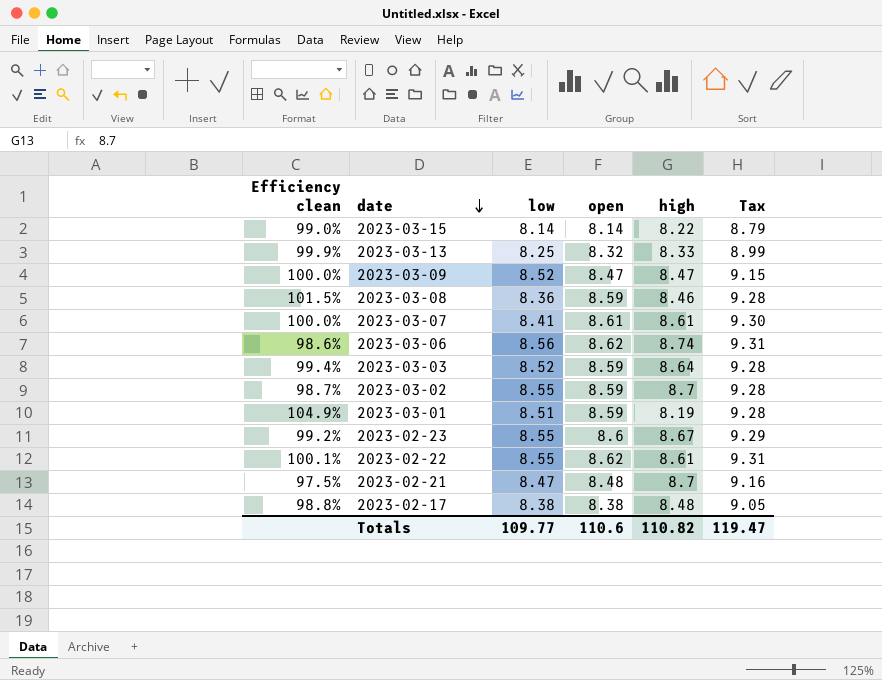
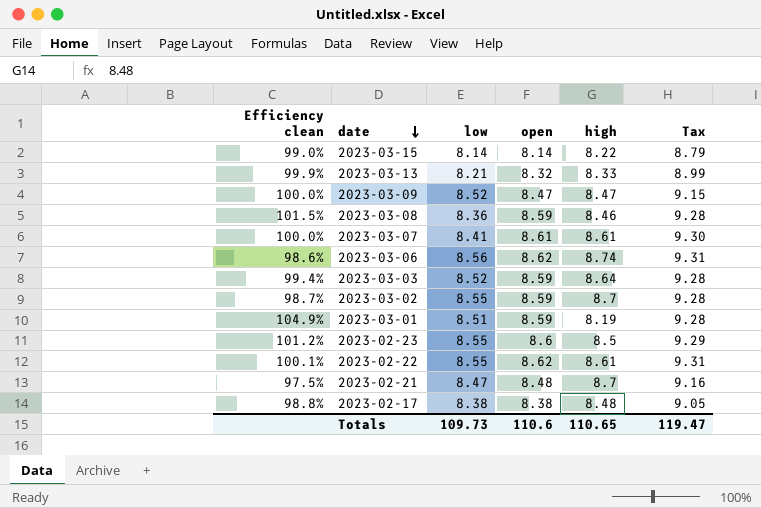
2023-03-13 | low: 8.25 -> 8.21
2023-02-23 | Efficiency clean: 99.2% -> 101.2%
2023-02-23 | high: 8.67 -> 8.5
Totals | low: 109.77 -> 109.73
Totals | high: 110.82 -> 110.65

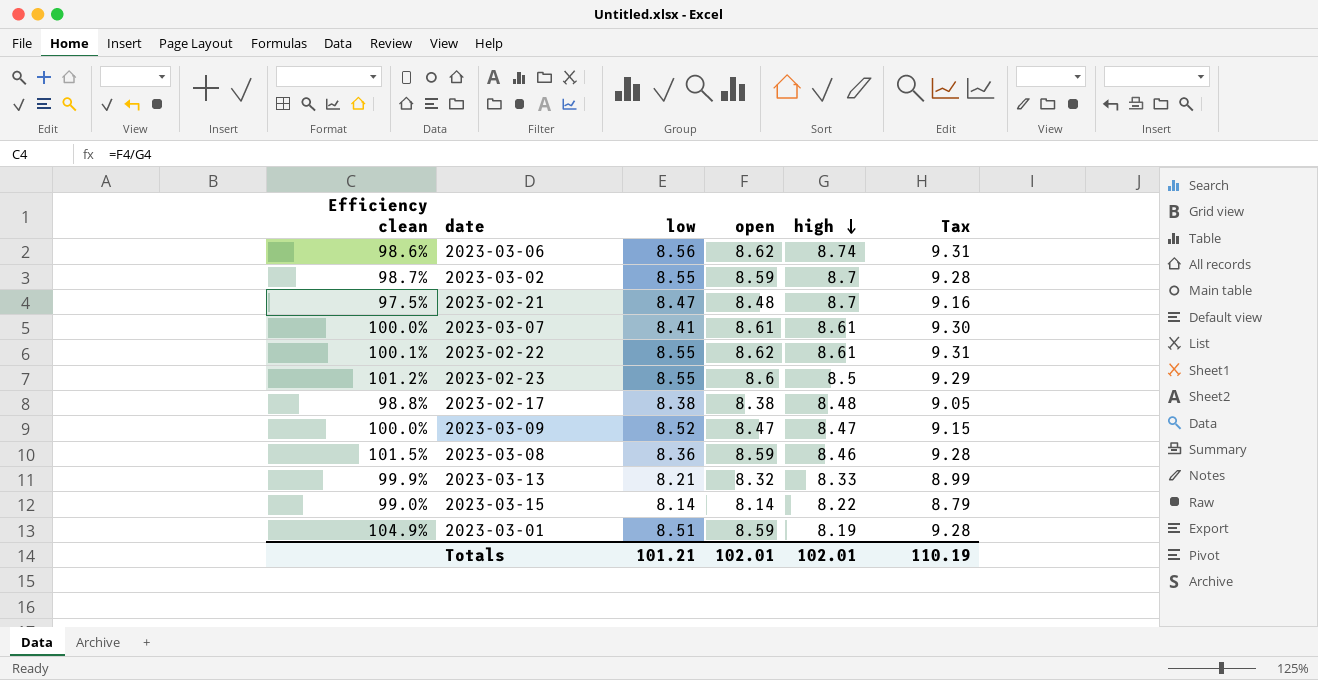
row order: date descending -> high descending
row 2023-03-03: 99.4% | 8.52 | 8.59 | 8.64 | 9.28 -> none
Totals | low: 109.73 -> 101.21
Totals | open: 110.6 -> 102.01
Totals | high: 110.65 -> 102.01
Totals | Tax: 119.47 -> 110.19

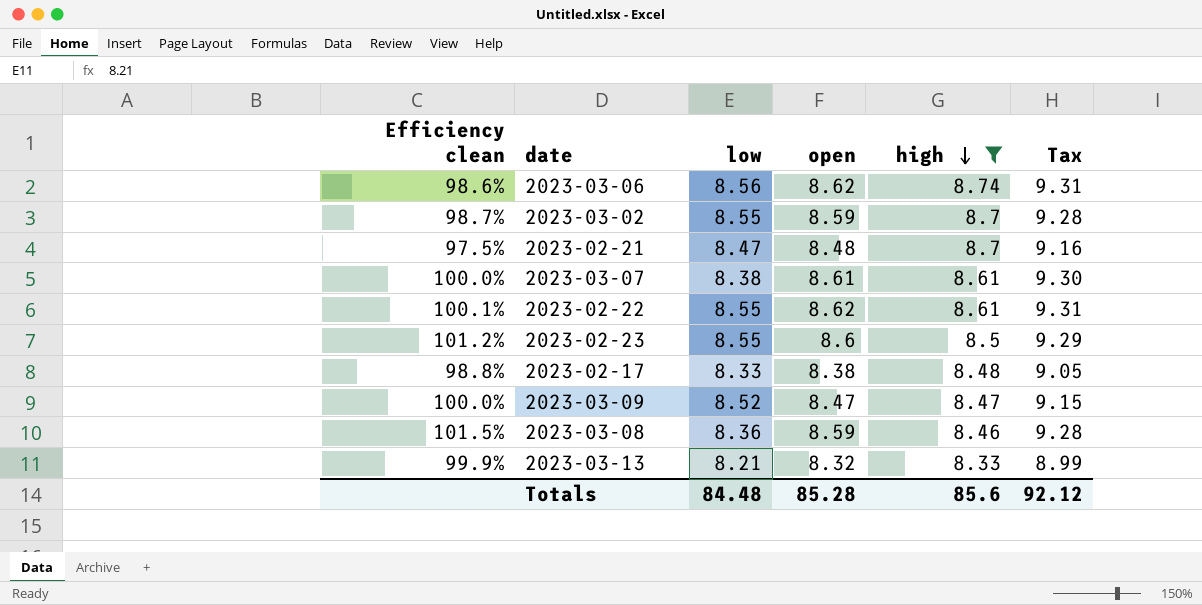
filter: none -> high >= 8.33
2023-03-07 | low: 8.41 -> 8.38
2023-02-17 | low: 8.38 -> 8.33
Totals | low: 101.21 -> 84.48
Totals | open: 102.01 -> 85.28
Totals | high: 102.01 -> 85.6
Totals | Tax: 110.19 -> 92.12

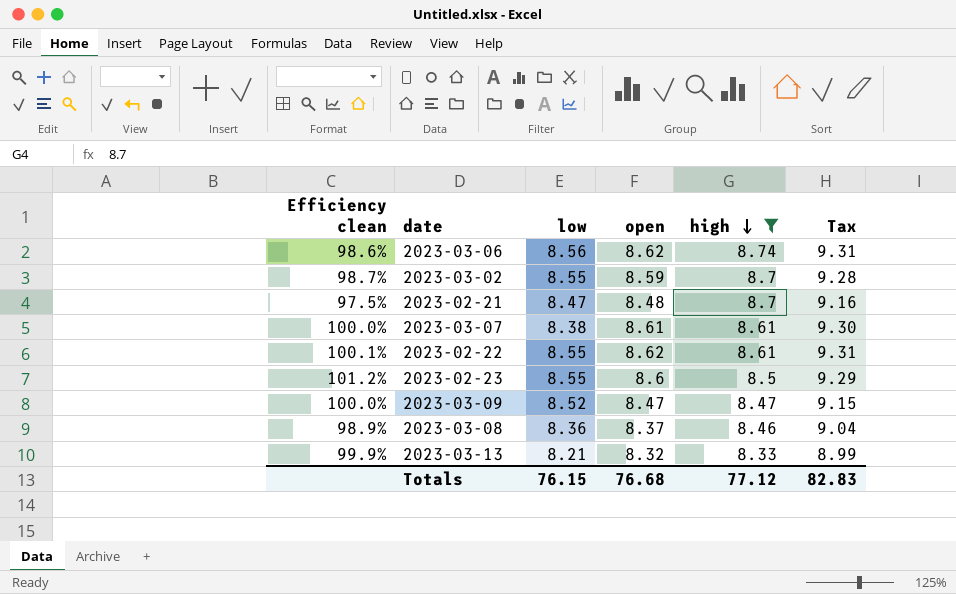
row 2023-02-17: 98.8% | 8.33 | 8.38 | 8.48 | 9.05 -> none
2023-03-08 | Efficiency clean: 101.5% -> 98.9%
2023-03-08 | open: 8.59 -> 8.37
2023-03-08 | Tax: 9.28 -> 9.04
Totals | low: 84.48 -> 76.15
Totals | open: 85.28 -> 76.68
Totals | high: 85.6 -> 77.12
Totals | Tax: 92.12 -> 82.83

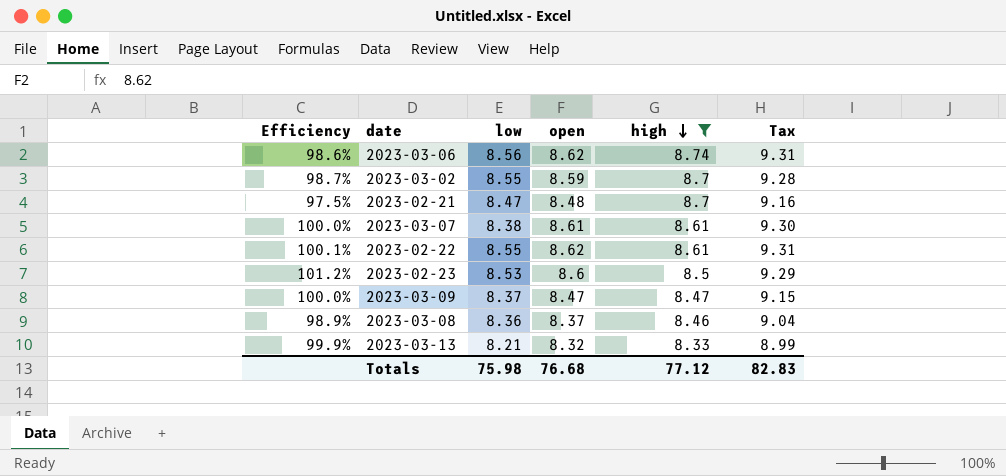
column name: Efficiency clean -> Efficiency
2023-02-23 | low: 8.55 -> 8.53
2023-03-09 | low: 8.52 -> 8.37
Totals | low: 76.15 -> 75.98

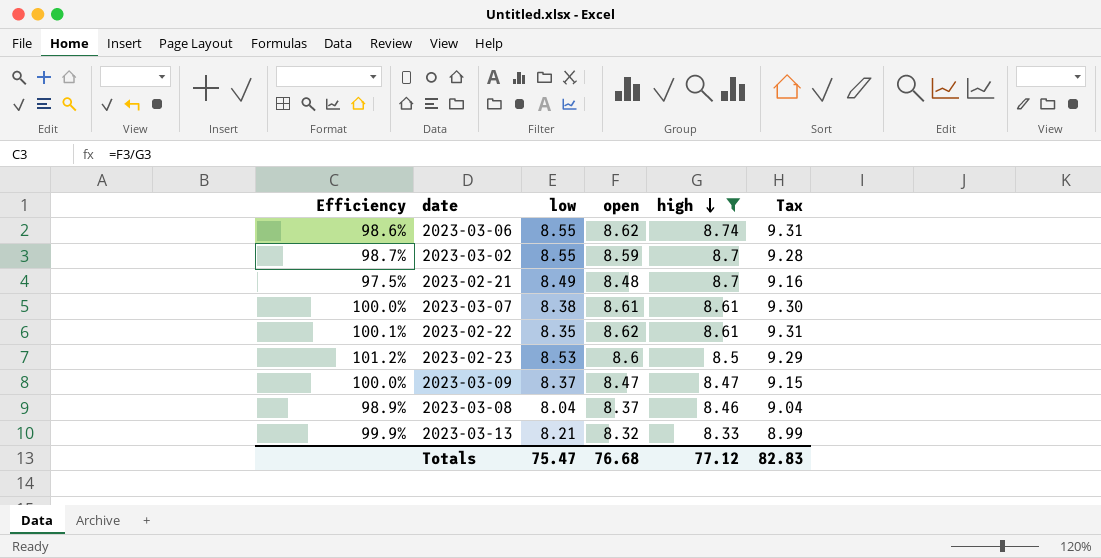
2023-03-06 | low: 8.56 -> 8.55
2023-02-21 | low: 8.47 -> 8.49
2023-02-22 | low: 8.55 -> 8.35
2023-03-08 | low: 8.36 -> 8.04
Totals | low: 75.98 -> 75.47

